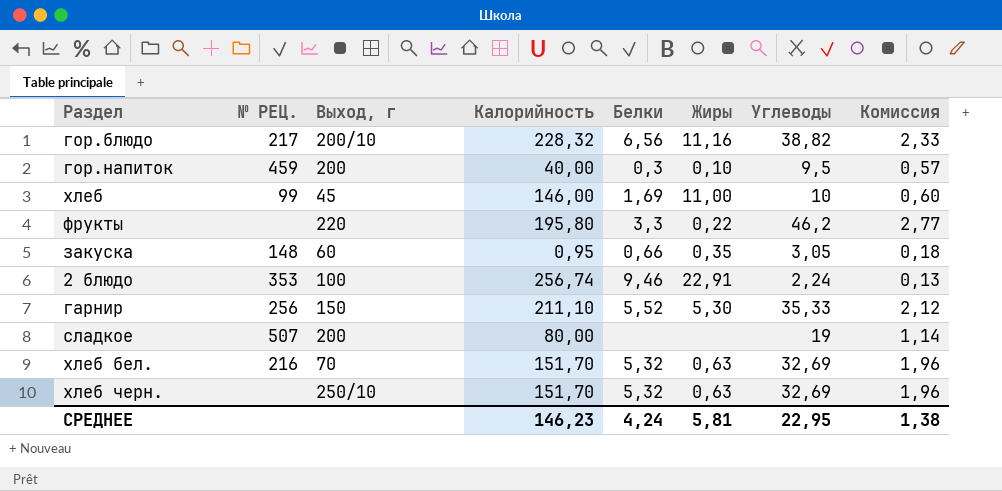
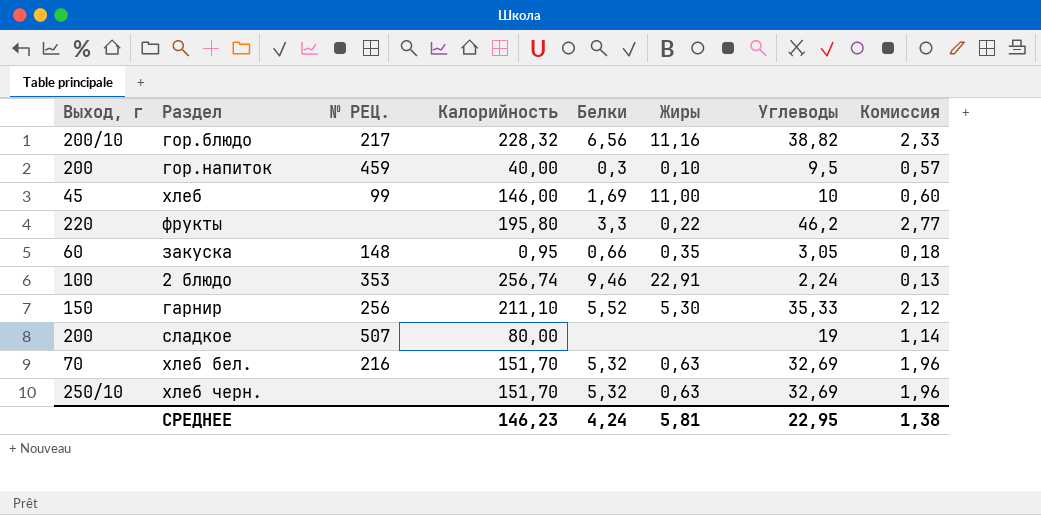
column Выход, г | position: 3 -> 1

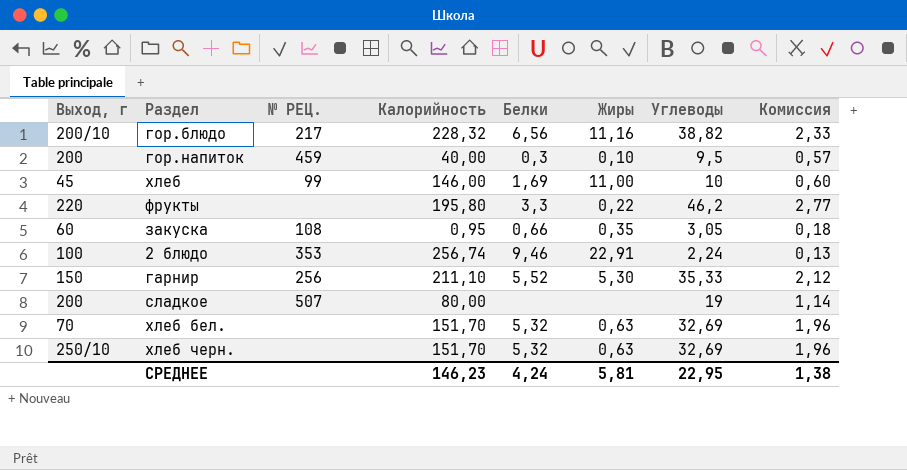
закуска | № РЕЦ.: 148 -> 108
хлеб бел. | № РЕЦ.: 216 -> none

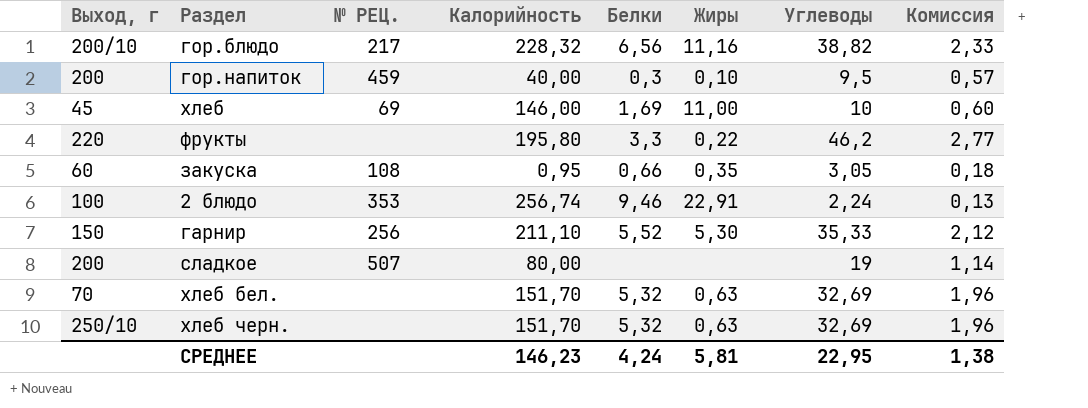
хлеб | № РЕЦ.: 99 -> 69

